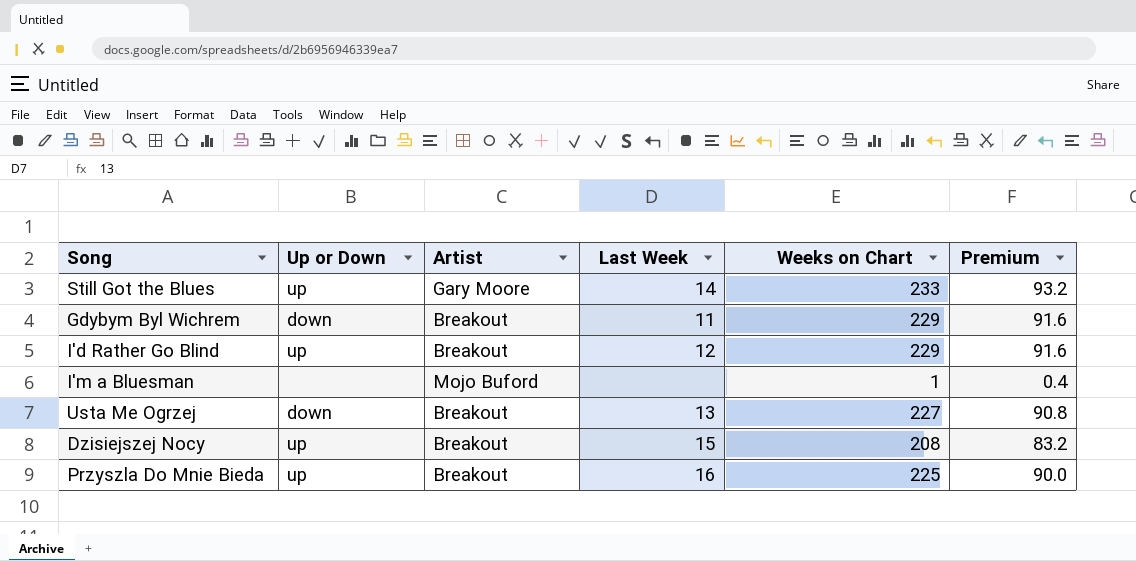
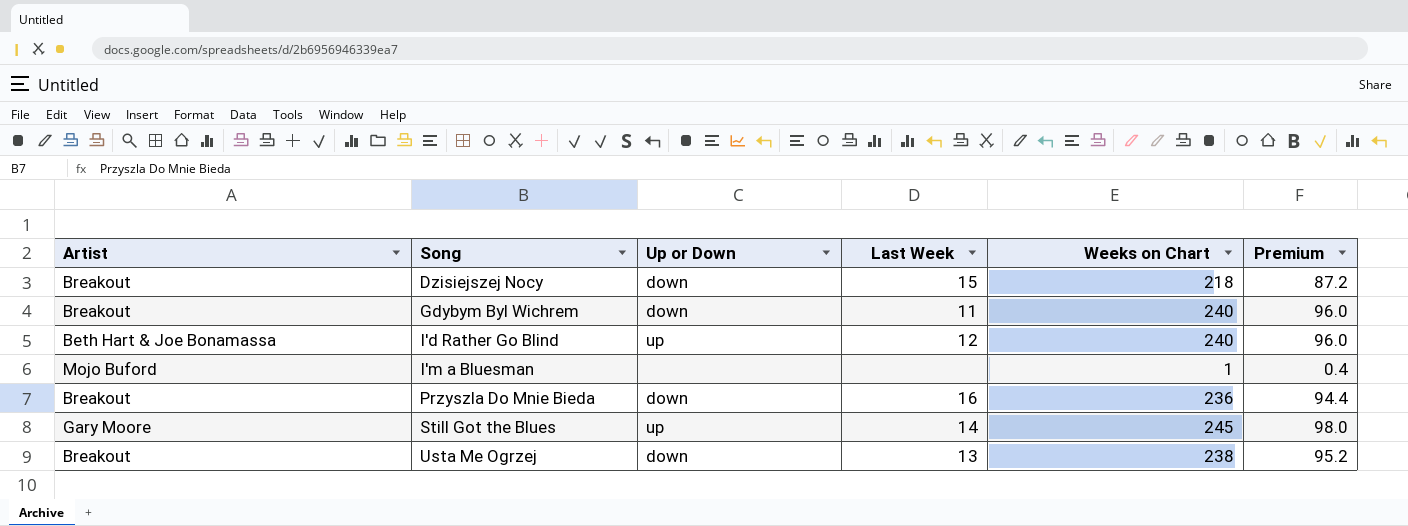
row order: none -> Song ascending
column Artist | position: 3 -> 1
Dzisiejszej Nocy | Up or Down: up -> down
Dzisiejszej Nocy | Weeks on Chart: 208 -> 218
Dzisiejszej Nocy | Premium: 83.2 -> 87.2
Gdybym Byl Wichrem | Weeks on Chart: 229 -> 240
Gdybym Byl Wichrem | Premium: 91.6 -> 96.0
I'd Rather Go Blind | Artist: Breakout -> Beth Hart & Joe Bonamassa
I'd Rather Go Blind | Weeks on Chart: 229 -> 240
I'd Rather Go Blind | Premium: 91.6 -> 96.0
Przyszla Do Mnie Bieda | Up or Down: up -> down
Przyszla Do Mnie Bieda | Weeks on Chart: 225 -> 236
Przyszla Do Mnie Bieda | Premium: 90.0 -> 94.4
Still Got the Blues | Weeks on Chart: 233 -> 245
Still Got the Blues | Premium: 93.2 -> 98.0
Usta Me Ogrzej | Weeks on Chart: 227 -> 238
Usta Me Ogrzej | Premium: 90.8 -> 95.2

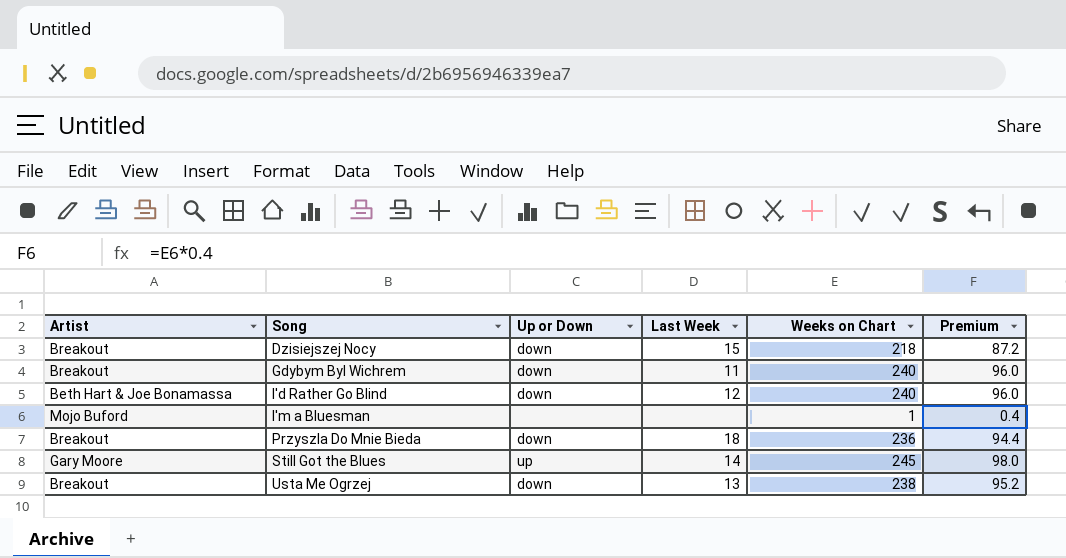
I'd Rather Go Blind | Up or Down: up -> down
Przyszla Do Mnie Bieda | Last Week: 16 -> 18

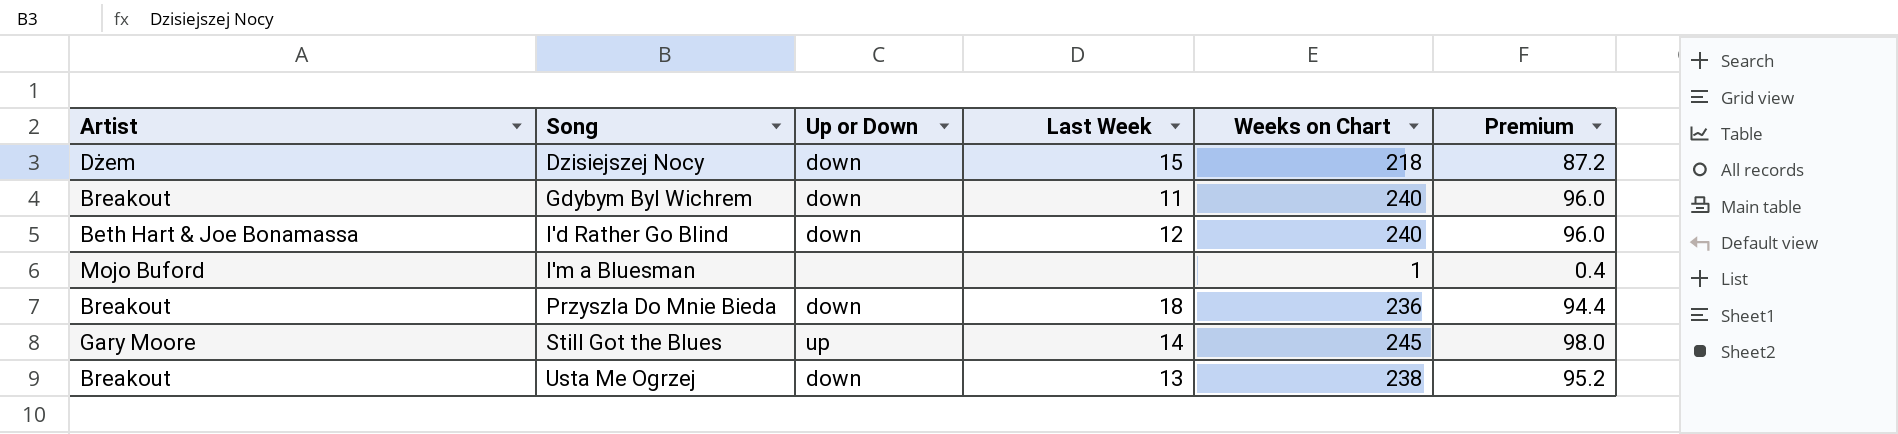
Dzisiejszej Nocy | Artist: Breakout -> Dżem

